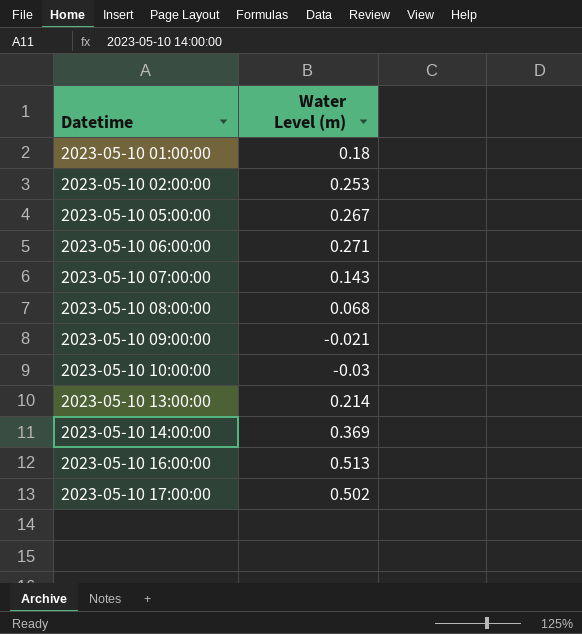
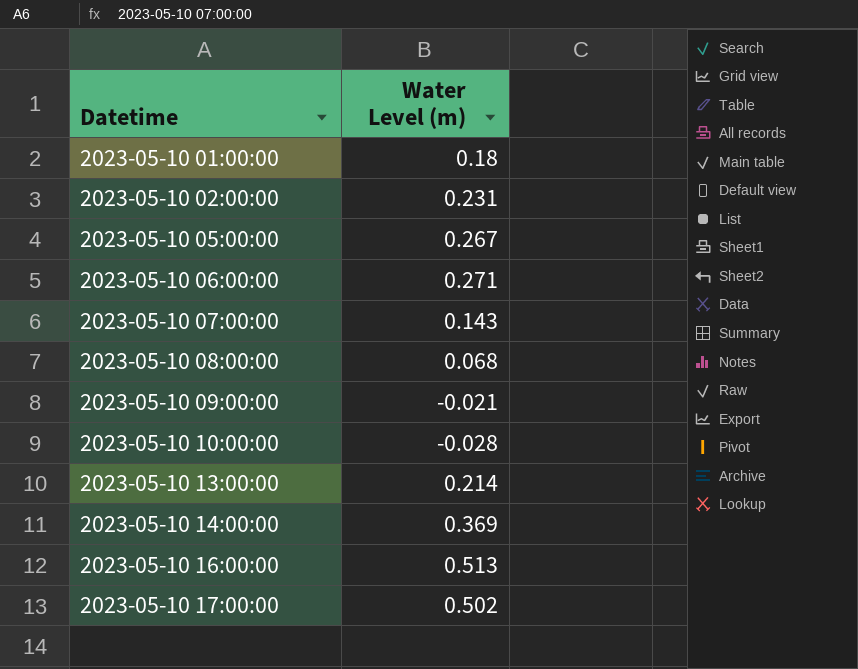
2023-05-10 02:00:00 | Water Level (m): 0.253 -> 0.231
2023-05-10 10:00:00 | Water Level (m): -0.03 -> -0.028

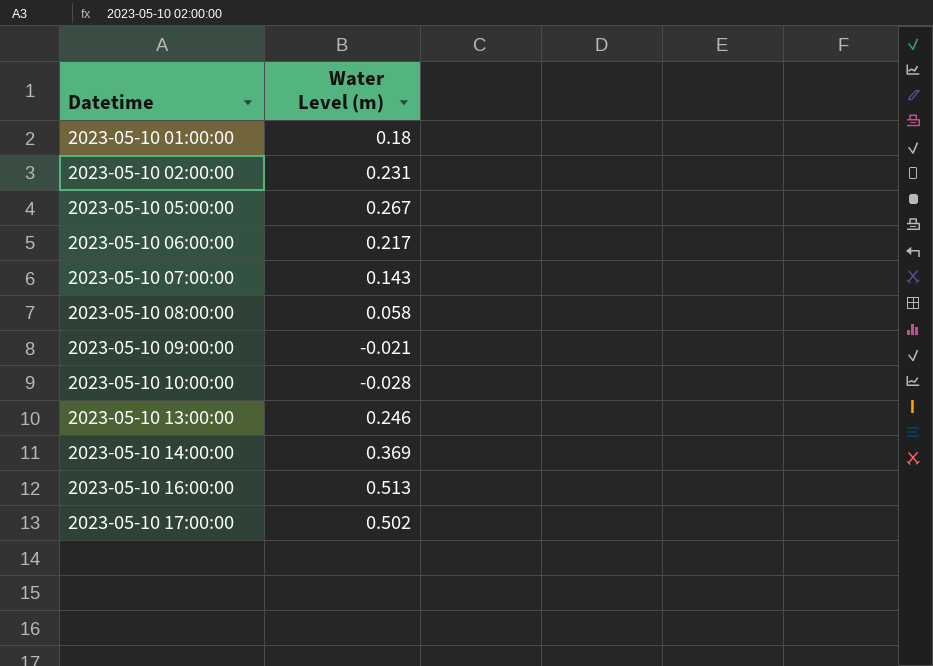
2023-05-10 06:00:00 | Water Level (m): 0.271 -> 0.217
2023-05-10 08:00:00 | Water Level (m): 0.068 -> 0.058
2023-05-10 13:00:00 | Water Level (m): 0.214 -> 0.246

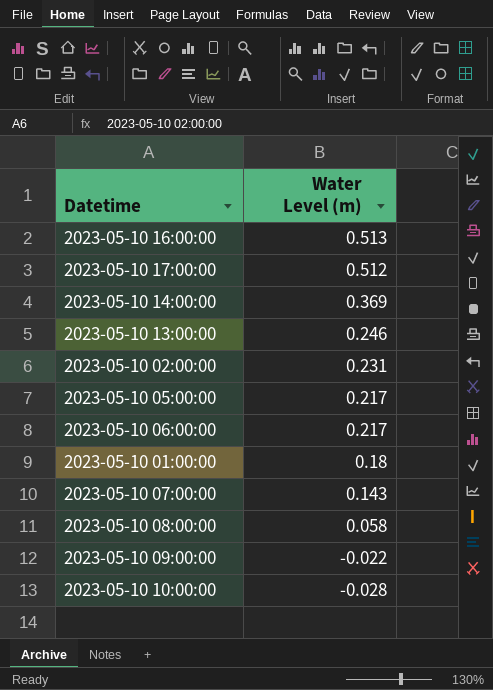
row order: Datetime ascending -> Water Level (m) descending
2023-05-10 17:00:00 | Water Level (m): 0.502 -> 0.512
2023-05-10 05:00:00 | Water Level (m): 0.267 -> 0.217
2023-05-10 09:00:00 | Water Level (m): -0.021 -> -0.022

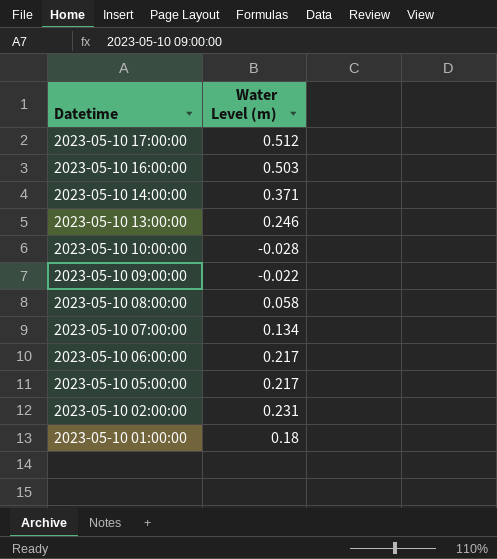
row order: Water Level (m) descending -> Datetime descending
2023-05-10 16:00:00 | Water Level (m): 0.513 -> 0.503
2023-05-10 14:00:00 | Water Level (m): 0.369 -> 0.371
2023-05-10 07:00:00 | Water Level (m): 0.143 -> 0.134

